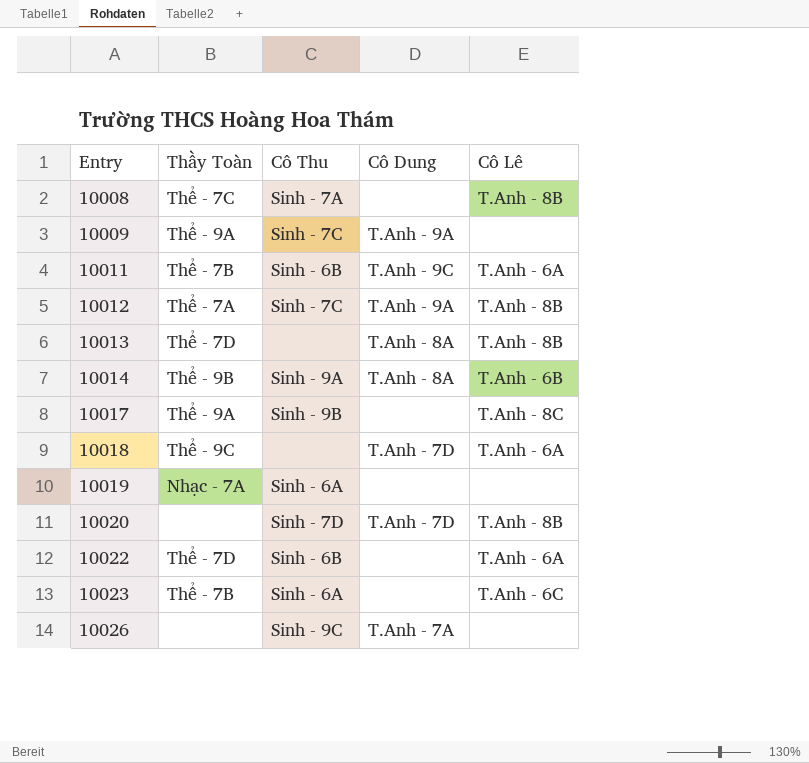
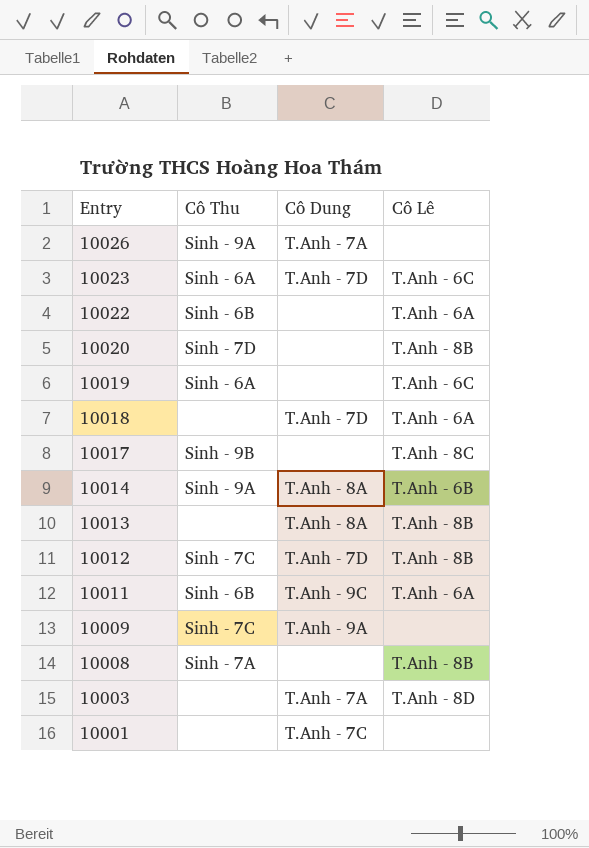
row order: Entry ascending -> Entry descending
column Thầy Toàn | position: 2 -> none
10026 | Cô Thu: Sinh - 9C -> Sinh - 9A
10023 | Cô Dung: none -> T.Anh - 7D
10020 | Cô Dung: T.Anh - 7D -> none
10019 | Cô Lê: none -> T.Anh - 6C
10012 | Cô Dung: T.Anh - 9A -> T.Anh - 7D
row 10003: none -> none | T.Anh - 7A | T.Anh - 8D
row 10001: none -> none | T.Anh - 7C | none

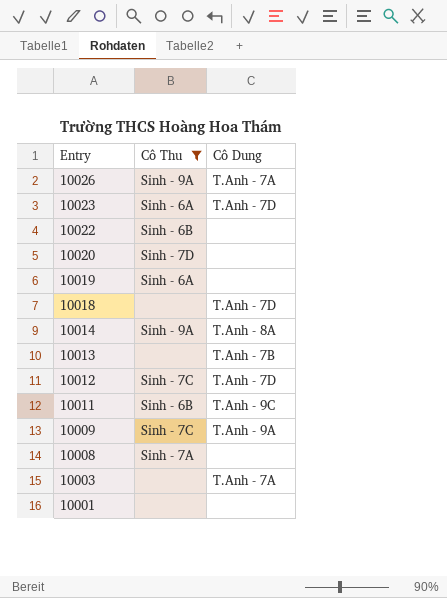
filter: none -> Cô Thu != Sinh - 9B
column Cô Lê | position: 4 -> none
10013 | Cô Dung: T.Anh - 8A -> T.Anh - 7B
10001 | Cô Dung: T.Anh - 7C -> none

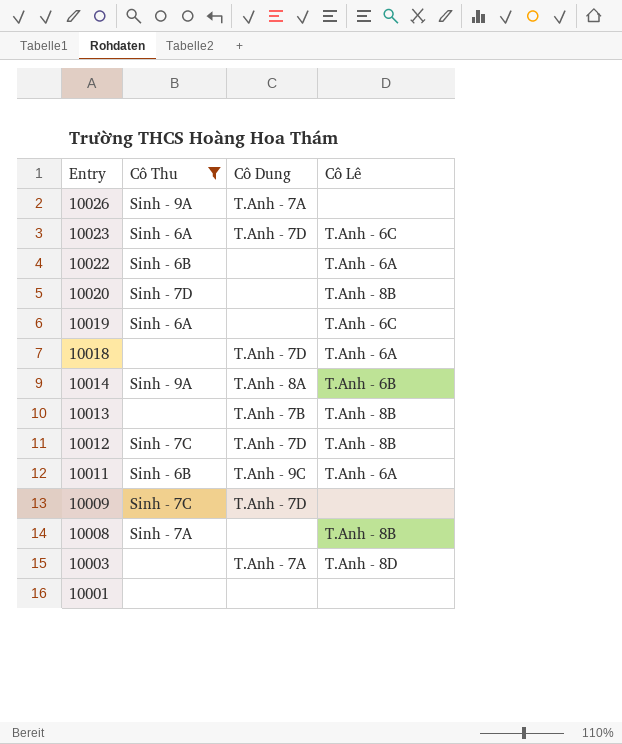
column Cô Lê | position: none -> 4
10009 | Cô Dung: T.Anh - 9A -> T.Anh - 7D

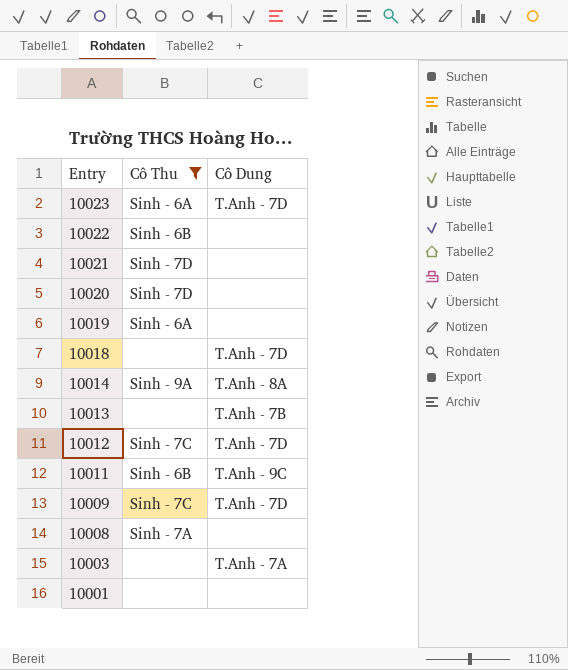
column Cô Lê | position: 4 -> none
row 10026: Sinh - 9A | T.Anh - 7A | none -> none
row 10021: none -> Sinh - 7D | none

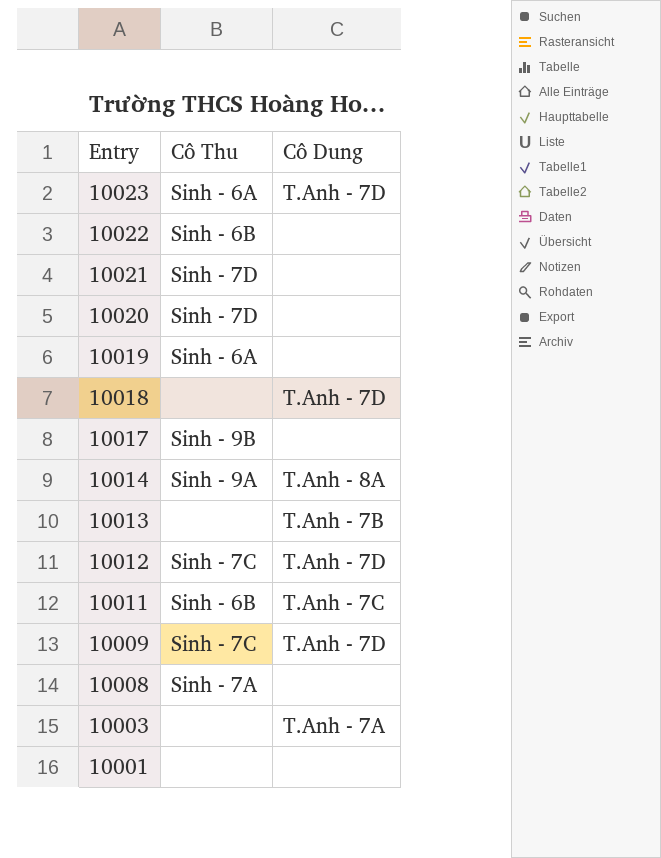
filter: Cô Thu != Sinh - 9B -> none
10011 | Cô Dung: T.Anh - 9C -> T.Anh - 7C

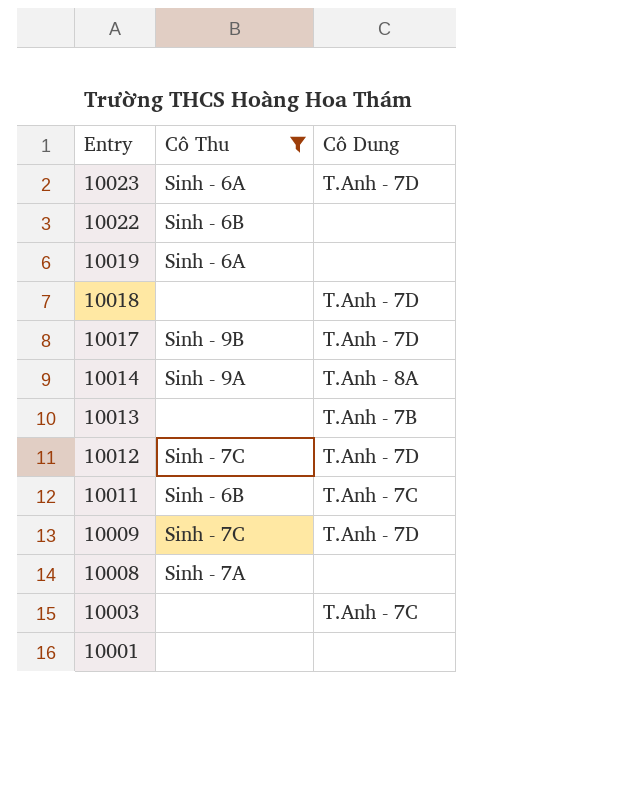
filter: none -> Cô Thu != Sinh - 7D
10017 | Cô Dung: none -> T.Anh - 7D
10003 | Cô Dung: T.Anh - 7A -> T.Anh - 7C

